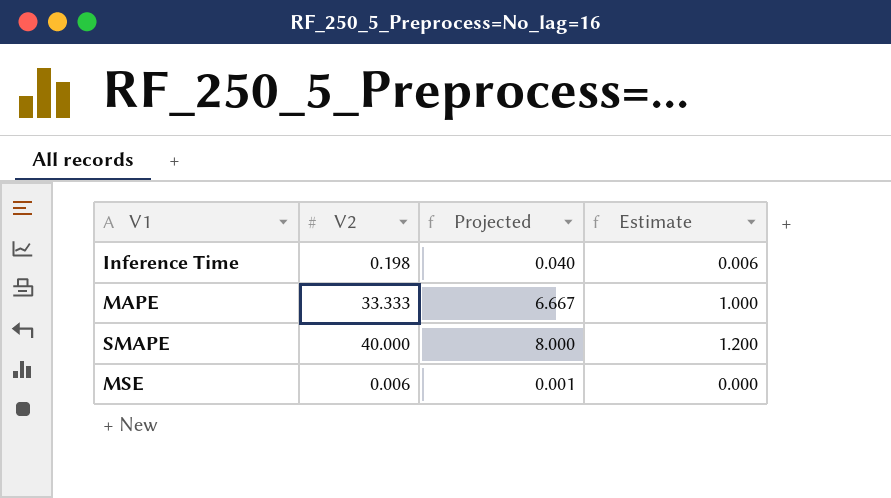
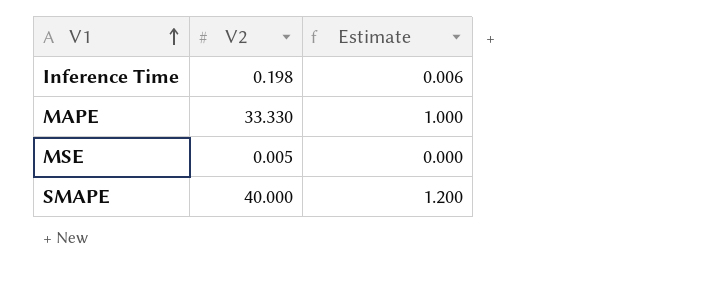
row order: none -> V1 ascending
column Projected | formula: [V2] * 0.2 -> none
MAPE | V2: 33.333 -> 33.330
MSE | V2: 0.006 -> 0.005

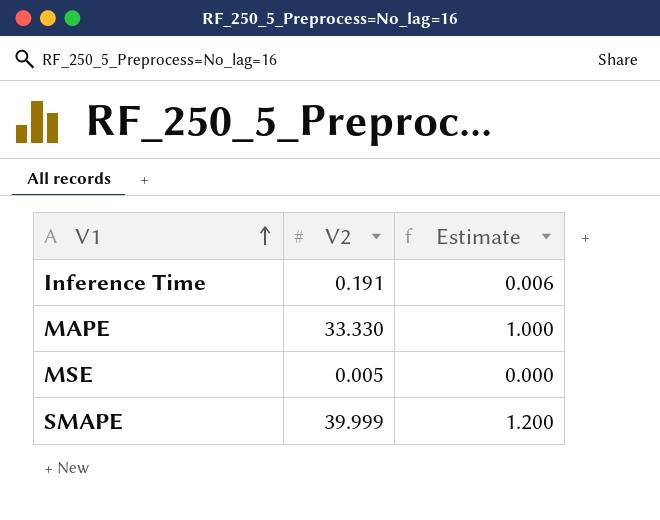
Inference Time | V2: 0.198 -> 0.191
SMAPE | V2: 40.000 -> 39.999

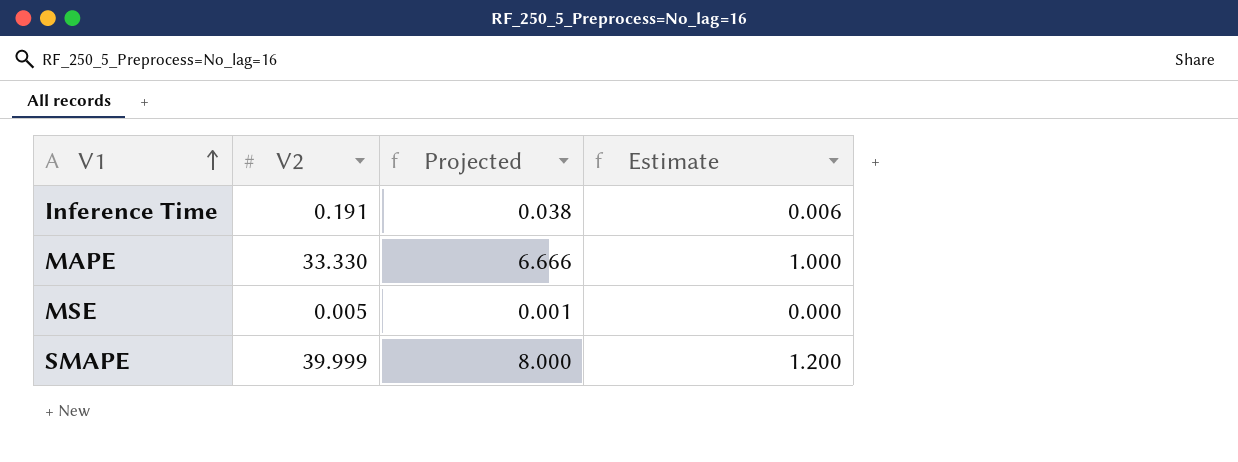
column Projected | formula: none -> [V2] * 0.2

